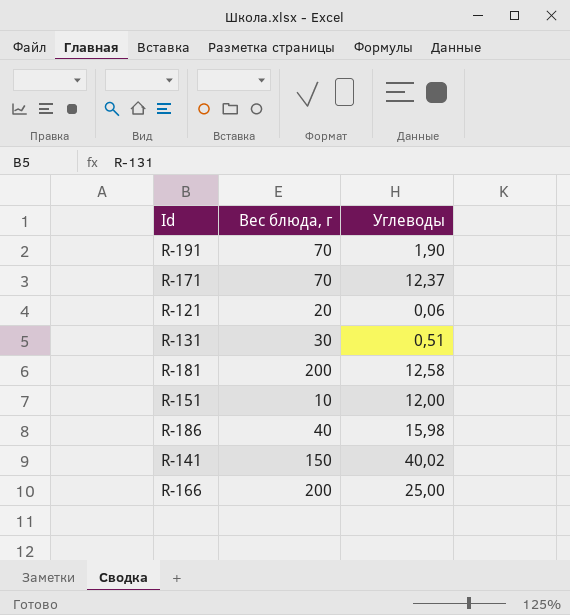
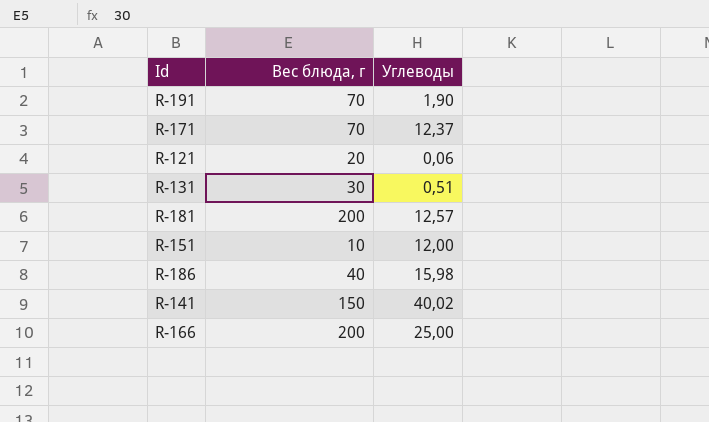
R-181 | Углеводы: 12,58 -> 12,57

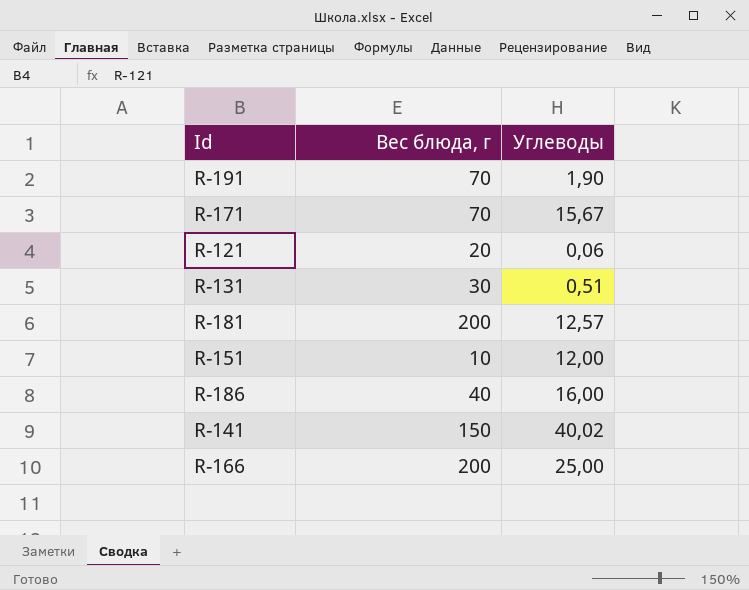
R-171 | Углеводы: 12,37 -> 15,67
R-186 | Углеводы: 15,98 -> 16,00

